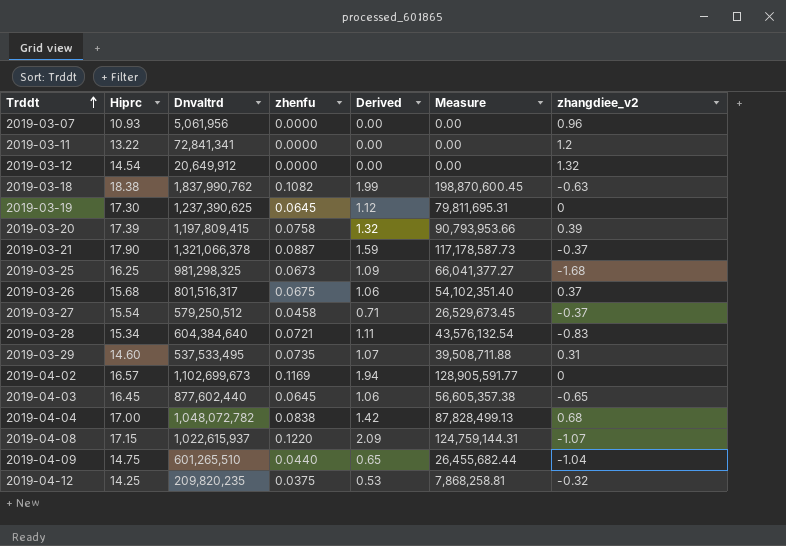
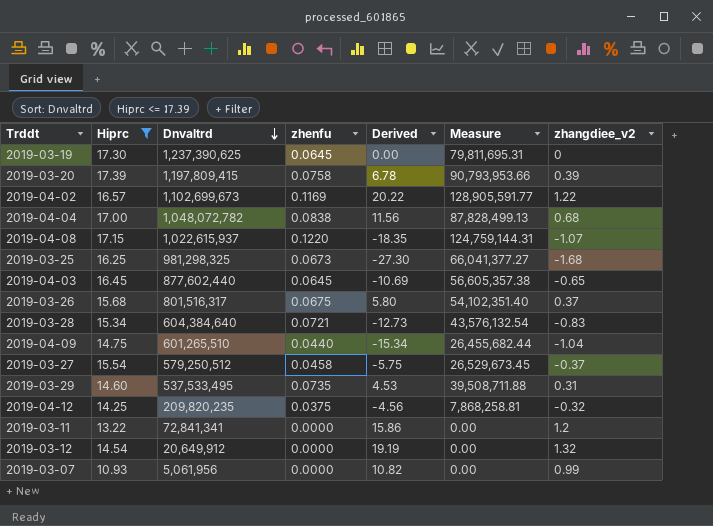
filter: none -> Hiprc <= 17.39
row order: Trddt ascending -> Dnvaltrd descending
column Derived | formula: [Hiprc] * [zhenfu] -> [Hiprc] * [zhangdiee_v2]
2019-04-02 | zhangdiee_v2: 0 -> 1.22
2019-03-07 | zhangdiee_v2: 0.96 -> 0.99

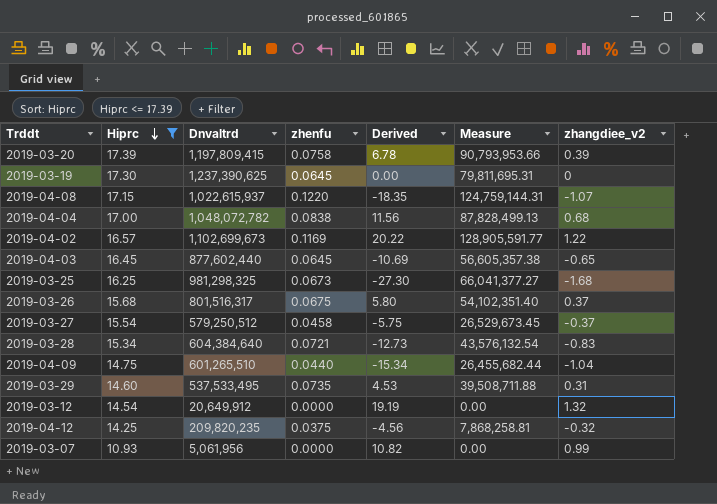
row order: Dnvaltrd descending -> Hiprc descending
row 2019-03-11: 13.22 | 72,841,341 | 0.0000 | 15.86 | 0.00 | 1.2 -> none

